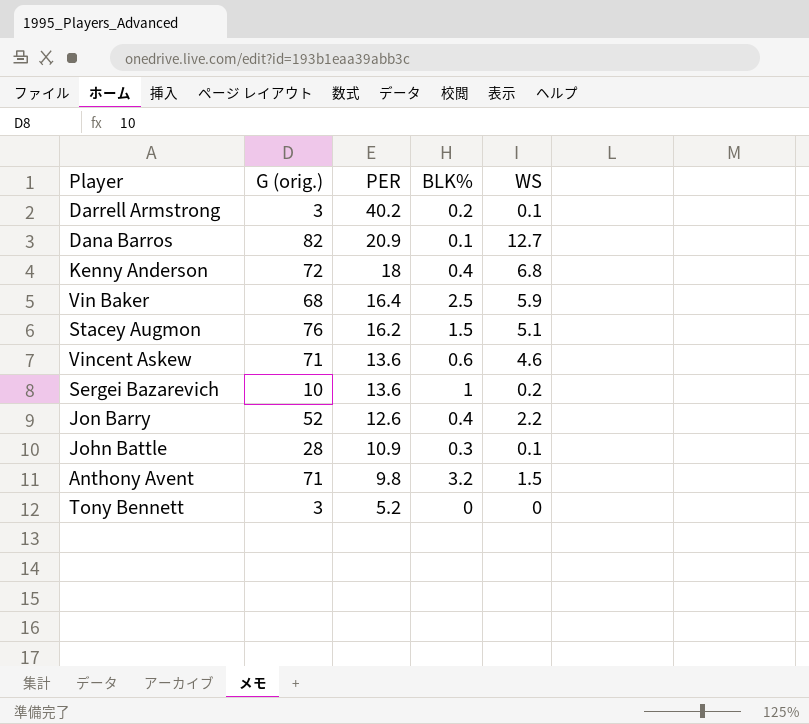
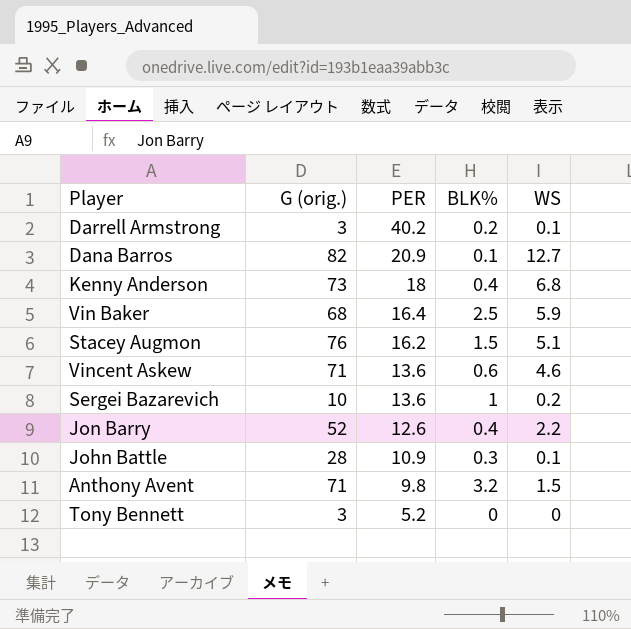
Kenny Anderson | G (orig.): 72 -> 73

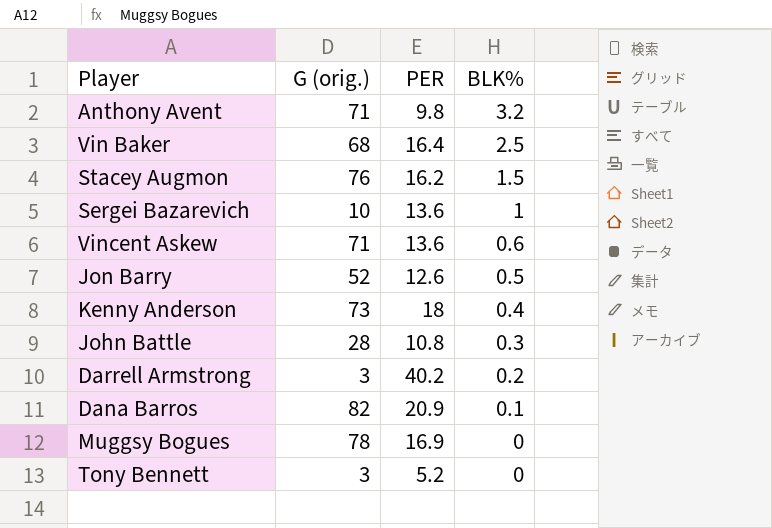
row order: PER descending -> BLK% descending
column WS | position: 5 -> none
Jon Barry | BLK%: 0.4 -> 0.5
John Battle | PER: 10.9 -> 10.8
row Muggsy Bogues: none -> 78 | 16.9 | 0

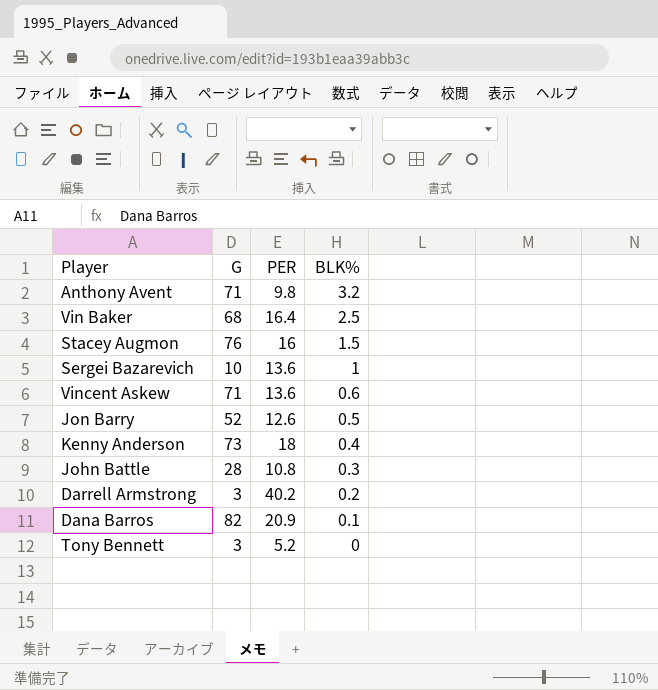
column name: G (orig.) -> G
row Muggsy Bogues: 78 | 16.9 | 0 -> none
Stacey Augmon | PER: 16.2 -> 16

